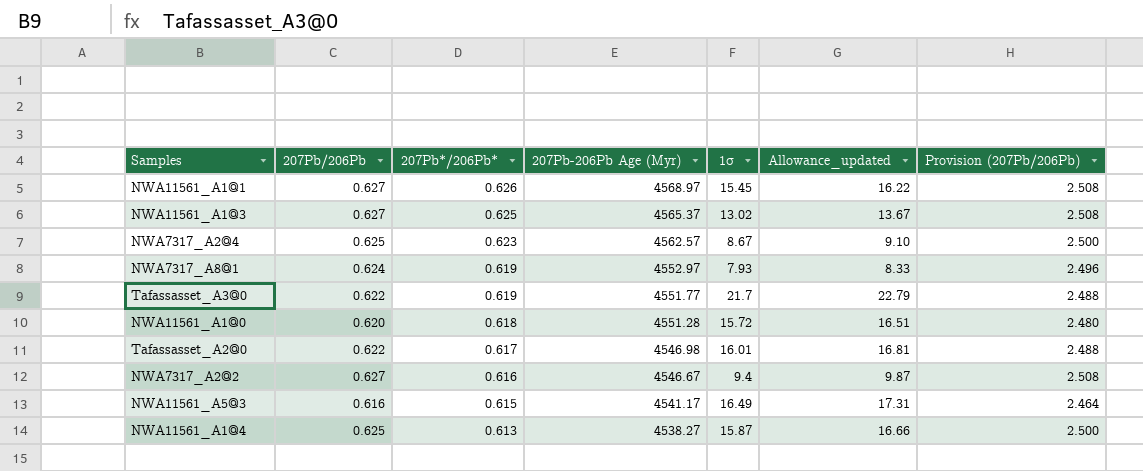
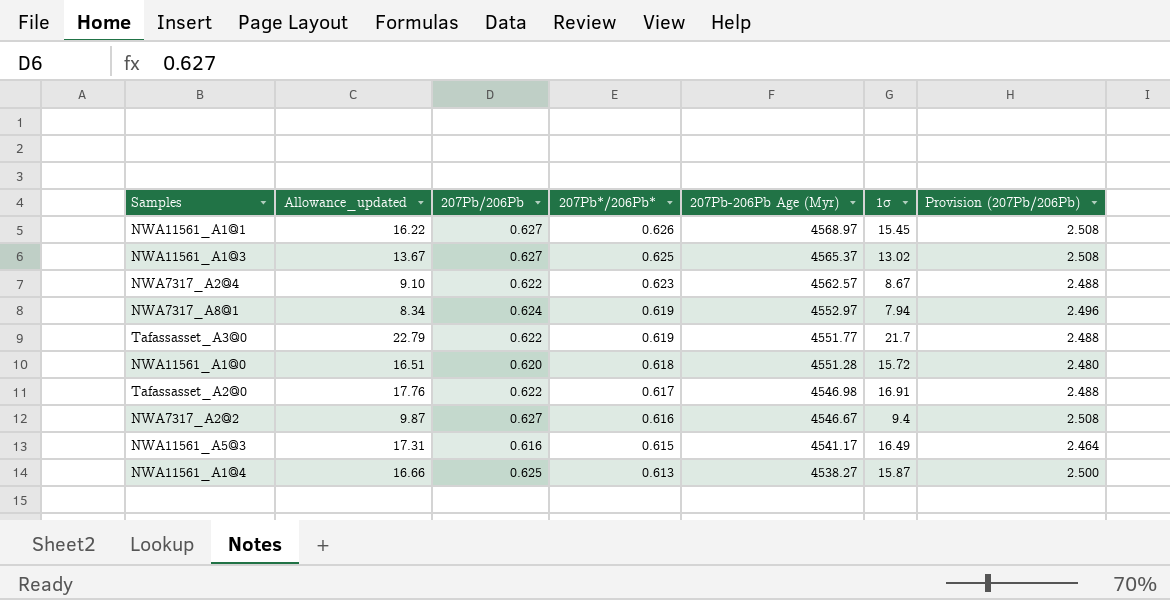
column Allowance_updated | position: 6 -> 2
NWA7317_A2@4 | 207Pb/206Pb: 0.625 -> 0.622
NWA7317_A2@4 | Provision (207Pb/206Pb): 2.500 -> 2.488
NWA7317_A8@1 | Allowance_updated: 8.33 -> 8.34
NWA7317_A8@1 | 1σ: 7.93 -> 7.94
Tafassasset_A2@0 | Allowance_updated: 16.81 -> 17.76
Tafassasset_A2@0 | 1σ: 16.01 -> 16.91

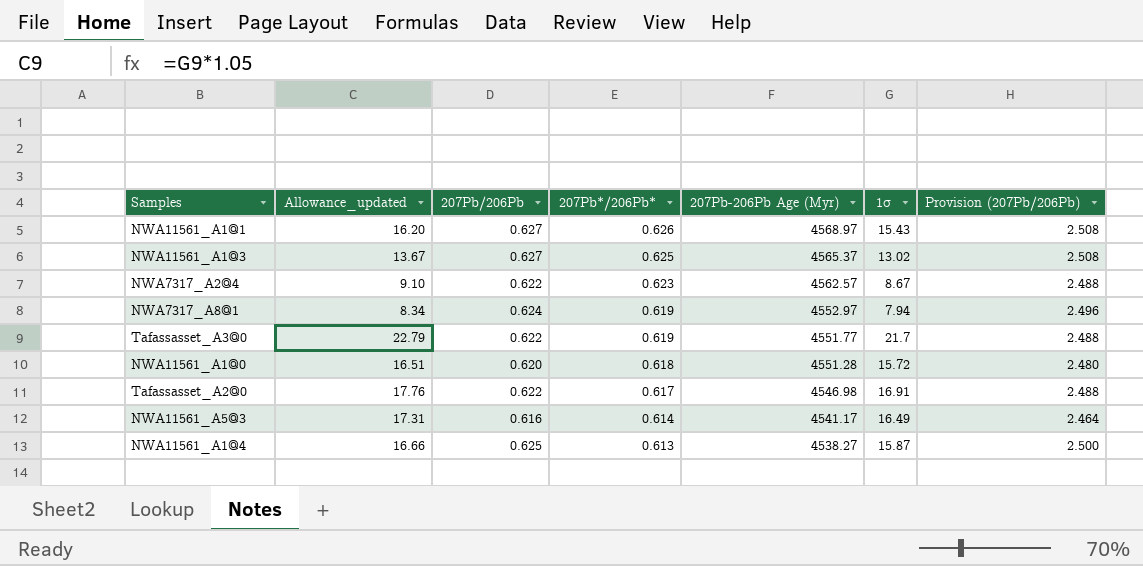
row NWA7317_A2@2: 9.87 | 0.627 | 0.616 | 4546.67 | 9.4 | 2.508 -> none
NWA11561_A1@1 | Allowance_updated: 16.22 -> 16.20
NWA11561_A1@1 | 1σ: 15.45 -> 15.43
NWA11561_A5@3 | 207Pb*/206Pb*: 0.615 -> 0.614

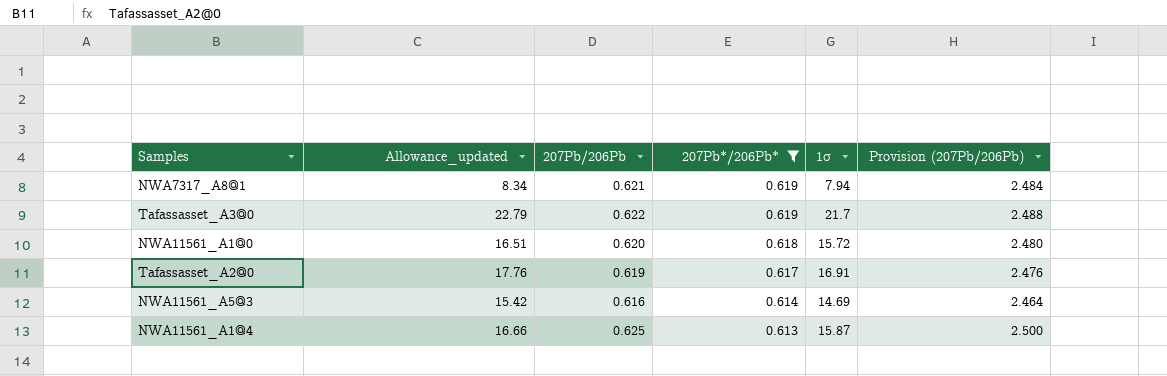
filter: none -> 207Pb*/206Pb* <= 0.619
column 207Pb-206Pb Age (Myr) | position: 5 -> none
NWA7317_A8@1 | 207Pb/206Pb: 0.624 -> 0.621
NWA7317_A8@1 | Provision (207Pb/206Pb): 2.496 -> 2.484
Tafassasset_A2@0 | 207Pb/206Pb: 0.622 -> 0.619
Tafassasset_A2@0 | Provision (207Pb/206Pb): 2.488 -> 2.476
NWA11561_A5@3 | Allowance_updated: 17.31 -> 15.42
NWA11561_A5@3 | 1σ: 16.49 -> 14.69

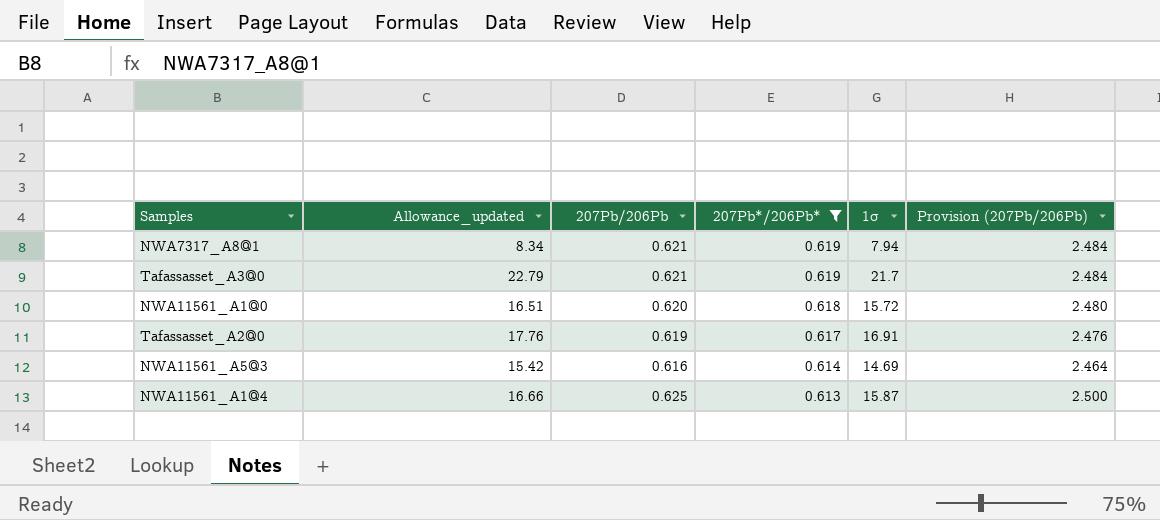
Tafassasset_A3@0 | 207Pb/206Pb: 0.622 -> 0.621
Tafassasset_A3@0 | Provision (207Pb/206Pb): 2.488 -> 2.484

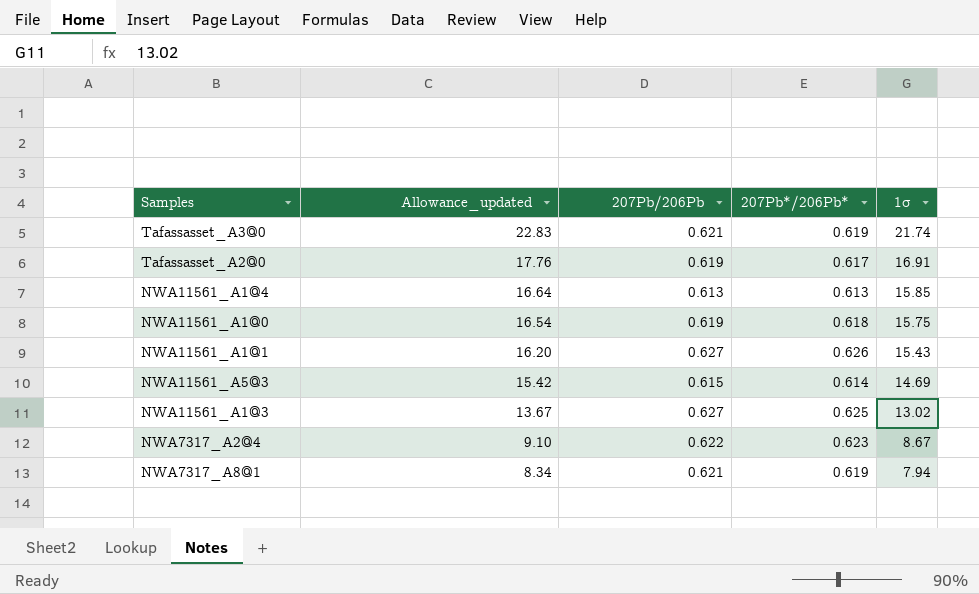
filter: 207Pb*/206Pb* <= 0.619 -> none
row order: 207Pb*/206Pb* descending -> Allowance_updated descending
column Provision (207Pb/206Pb) | formula: [207Pb/206Pb] * 4 -> none
Tafassasset_A3@0 | Allowance_updated: 22.79 -> 22.83
Tafassasset_A3@0 | 1σ: 21.7 -> 21.74
NWA11561_A1@4 | Allowance_updated: 16.66 -> 16.64
NWA11561_A1@4 | 207Pb/206Pb: 0.625 -> 0.613
NWA11561_A1@4 | 1σ: 15.87 -> 15.85
NWA11561_A1@0 | Allowance_updated: 16.51 -> 16.54
NWA11561_A1@0 | 207Pb/206Pb: 0.620 -> 0.619
NWA11561_A1@0 | 1σ: 15.72 -> 15.75
NWA11561_A5@3 | 207Pb/206Pb: 0.616 -> 0.615

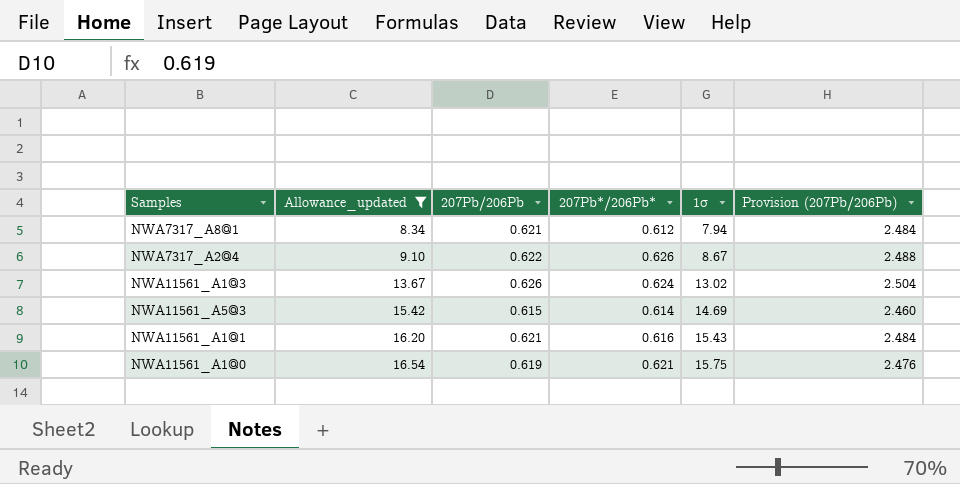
filter: none -> Allowance_updated <= 16.54
row order: Allowance_updated descending -> Allowance_updated ascending
column Provision (207Pb/206Pb) | formula: none -> [207Pb/206Pb] * 4
NWA7317_A8@1 | 207Pb*/206Pb*: 0.619 -> 0.612
NWA7317_A2@4 | 207Pb*/206Pb*: 0.623 -> 0.626
NWA11561_A1@3 | 207Pb/206Pb: 0.627 -> 0.626
NWA11561_A1@3 | 207Pb*/206Pb*: 0.625 -> 0.624
NWA11561_A1@1 | 207Pb/206Pb: 0.627 -> 0.621
NWA11561_A1@1 | 207Pb*/206Pb*: 0.626 -> 0.616
NWA11561_A1@0 | 207Pb*/206Pb*: 0.618 -> 0.621

